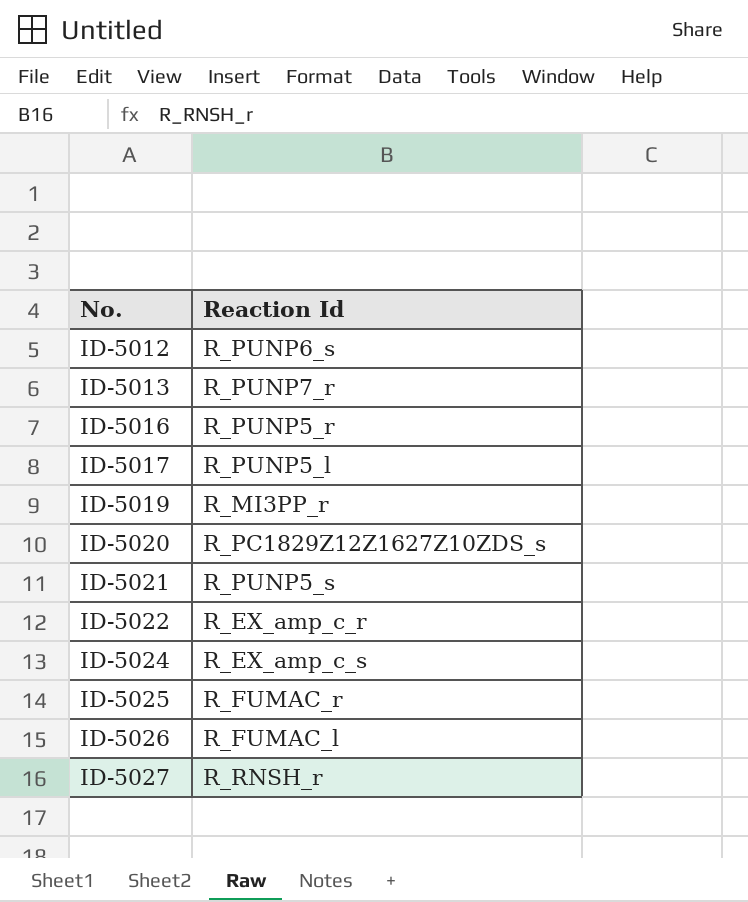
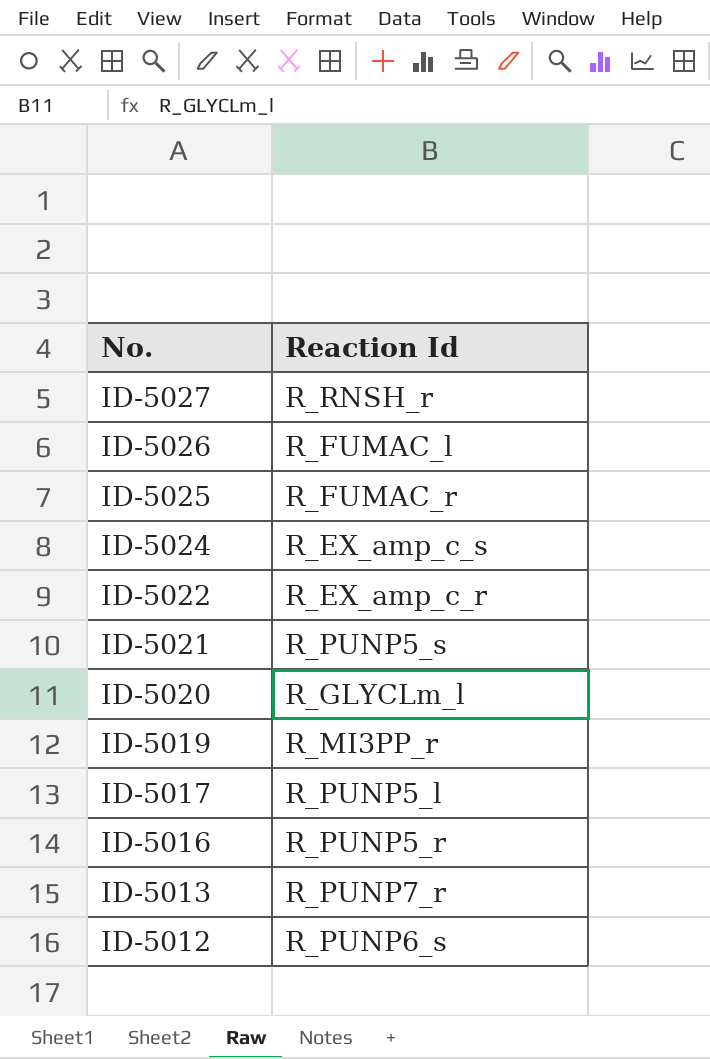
row order: No. ascending -> No. descending
ID-5020 | Reaction Id: R_PC1829Z12Z1627Z10ZDS_s -> R_GLYCLm_l

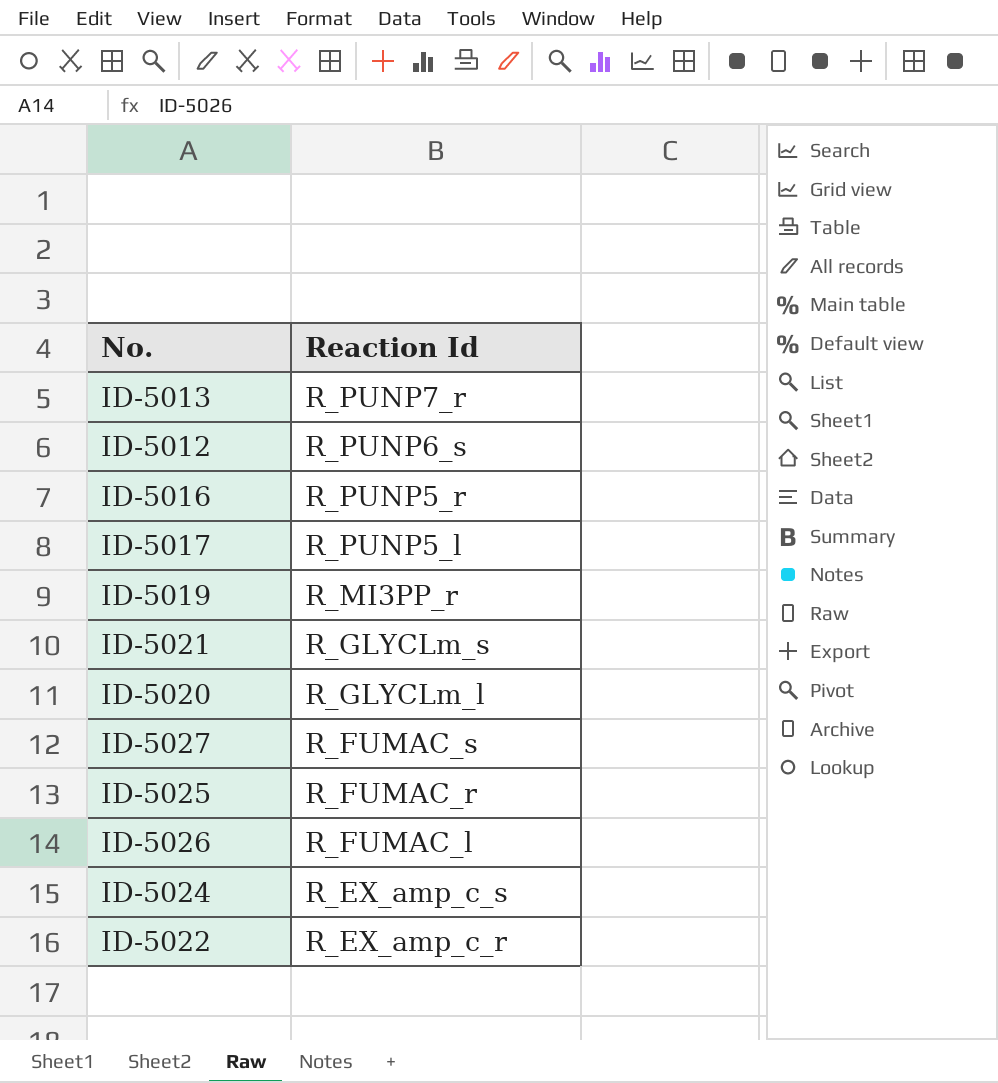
row order: No. descending -> Reaction Id descending
ID-5021 | Reaction Id: R_PUNP5_s -> R_GLYCLm_s
ID-5027 | Reaction Id: R_RNSH_r -> R_FUMAC_s

